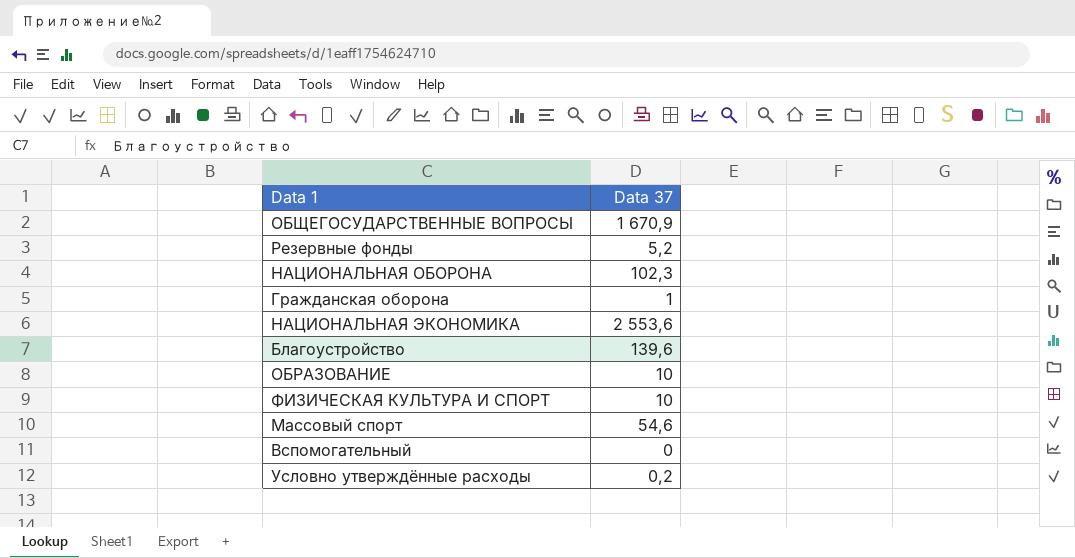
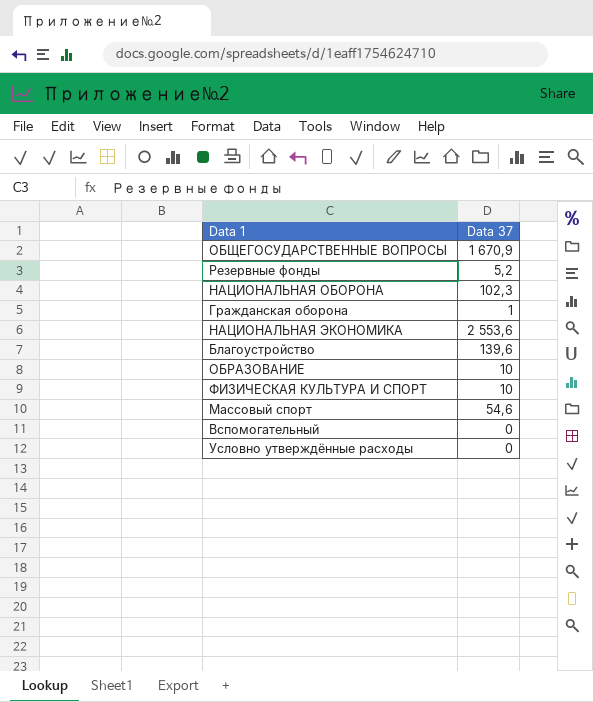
Условно утверждённые расходы | Data 37: 0,2 -> 0

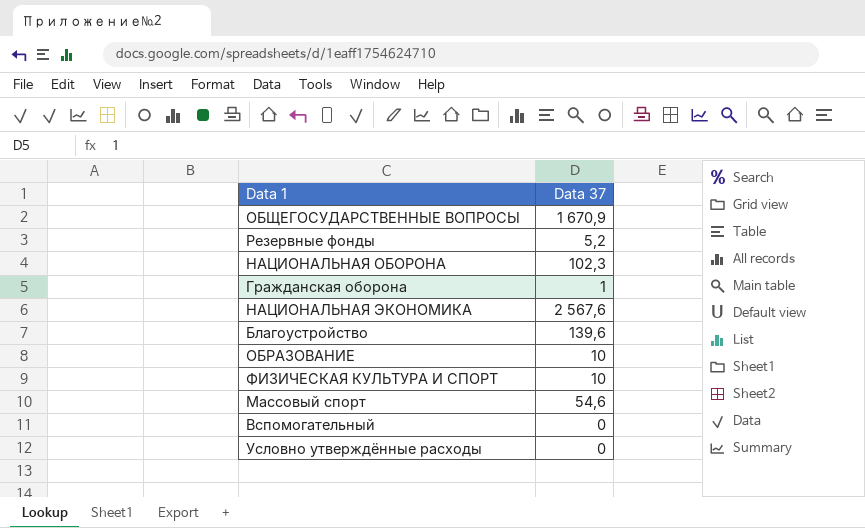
НАЦИОНАЛЬНАЯ ЭКОНОМИКА | Data 37: 2 553,6 -> 2 567,6

